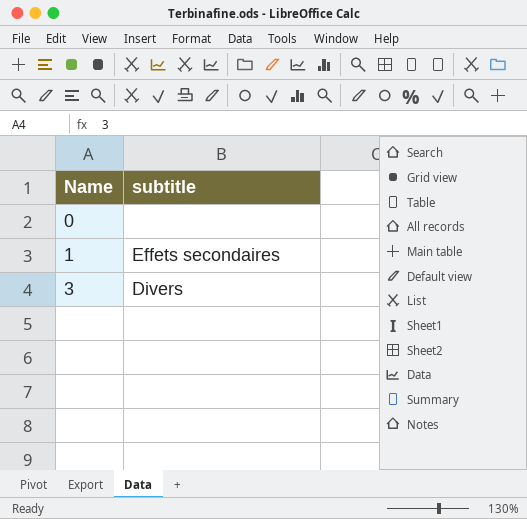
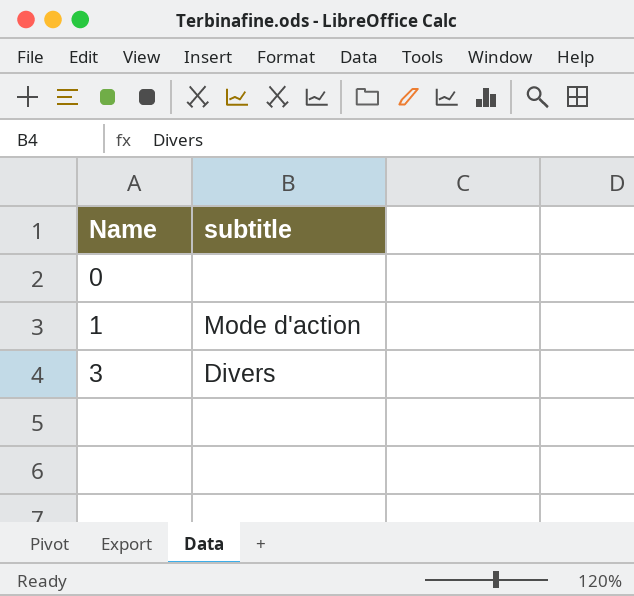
1 | subtitle: Effets secondaires -> Mode d'action

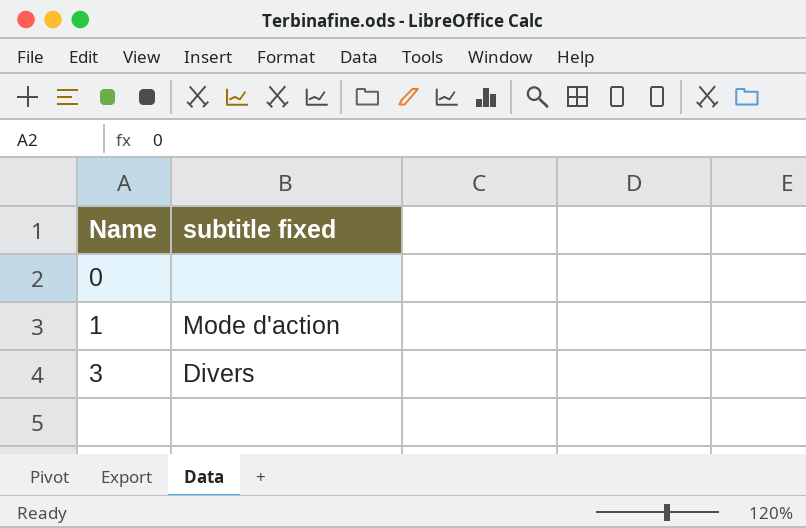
column name: subtitle -> subtitle fixed

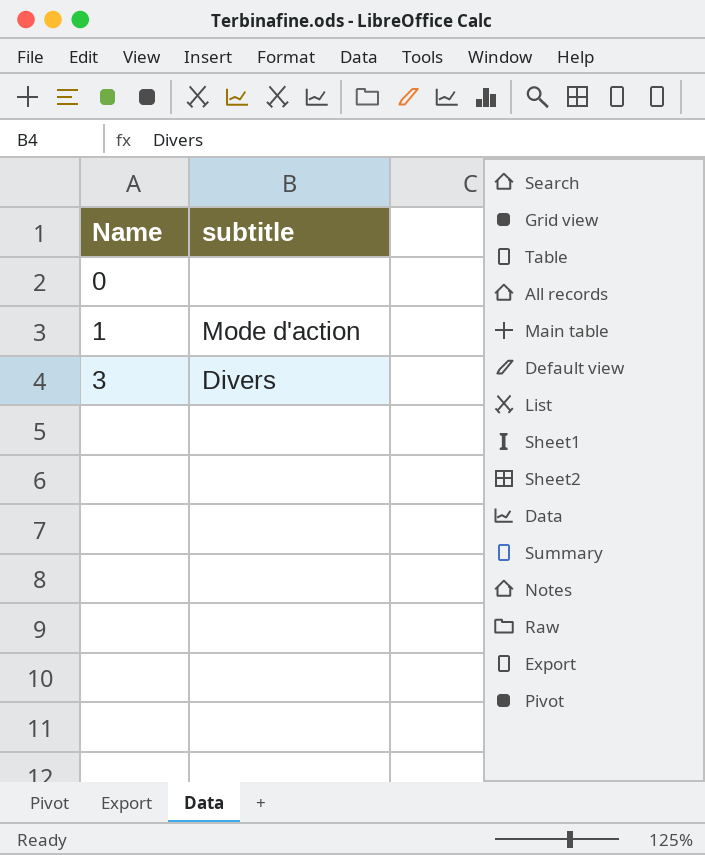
column name: subtitle fixed -> subtitle

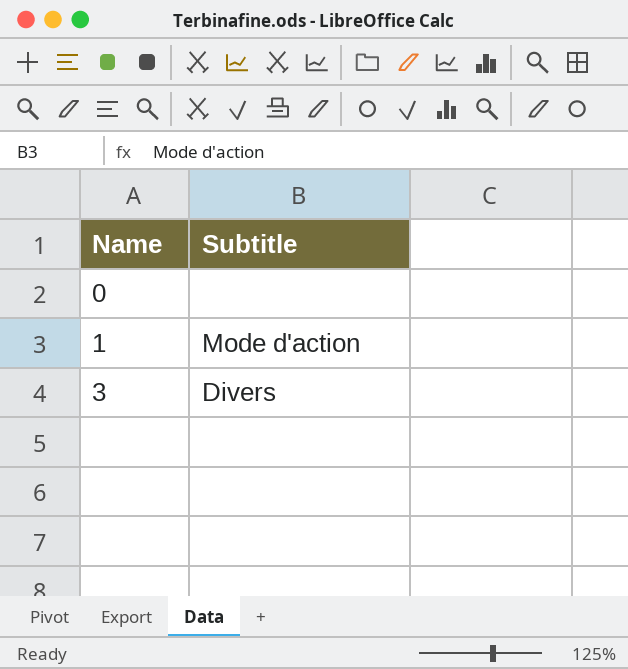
column name: subtitle -> Subtitle

